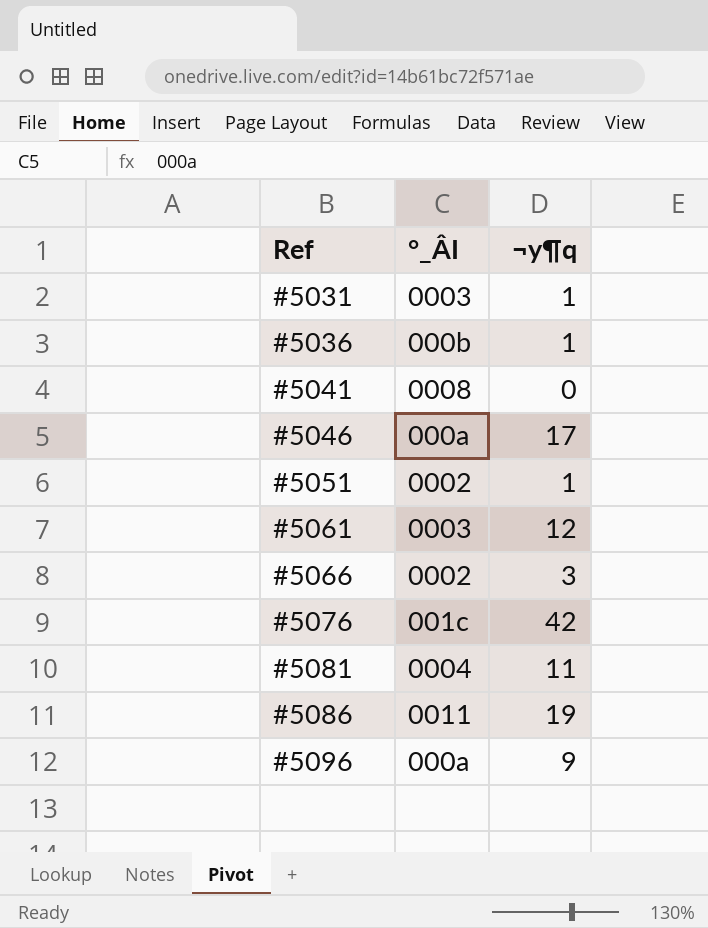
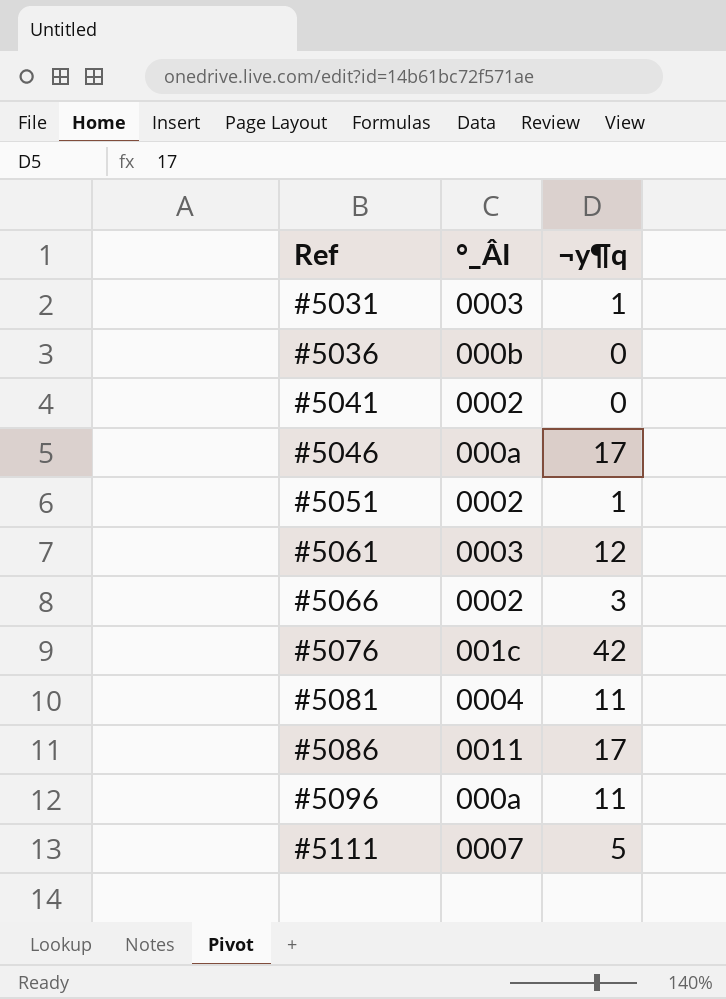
#5036 | ¬y¶q: 1 -> 0
#5041 | °_ÂI: 0008 -> 0002
#5086 | ¬y¶q: 19 -> 17
#5096 | ¬y¶q: 9 -> 11
row #5111: none -> 0007 | 5

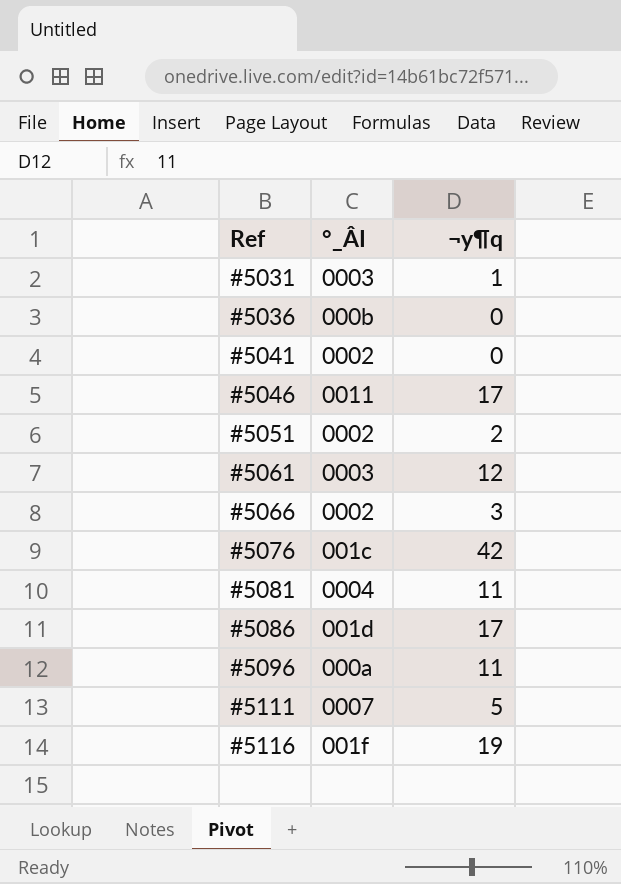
#5046 | °_ÂI: 000a -> 0011
#5051 | ¬y¶q: 1 -> 2
#5086 | °_ÂI: 0011 -> 001d
row #5116: none -> 001f | 19

